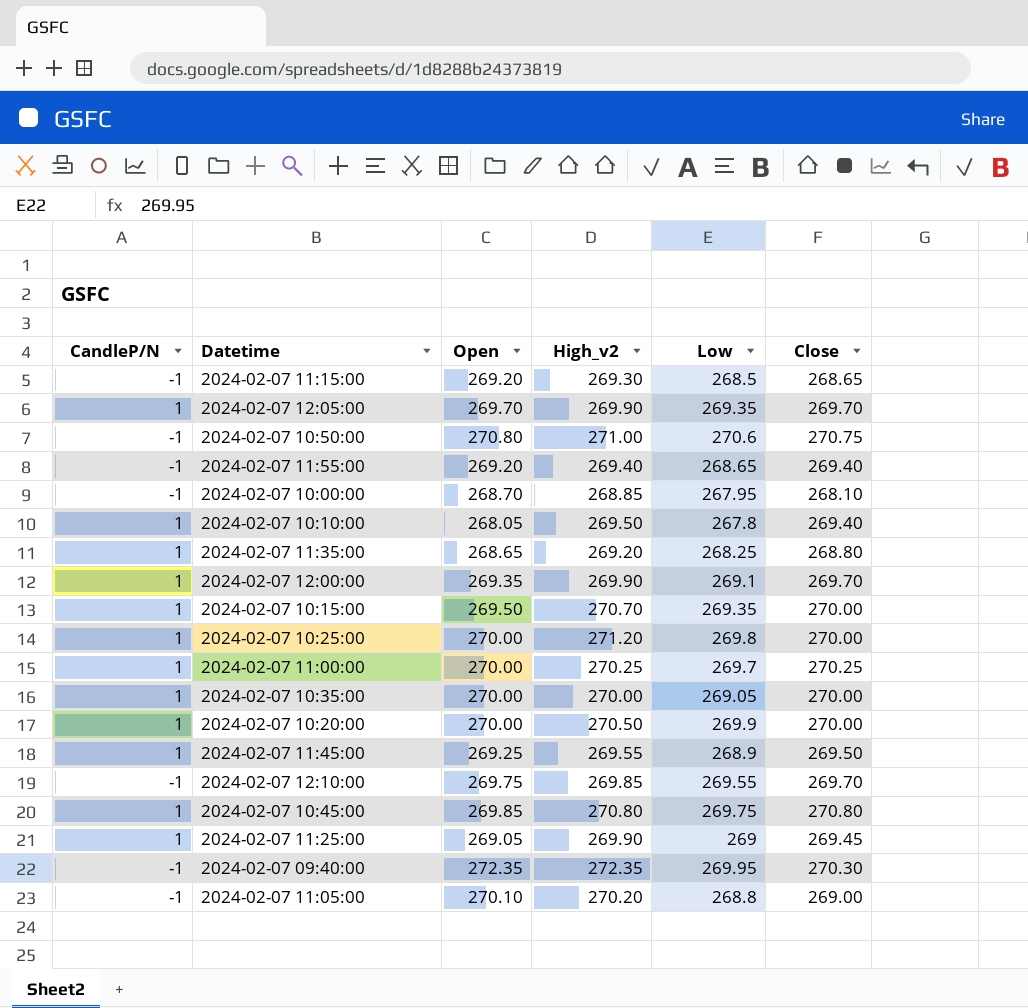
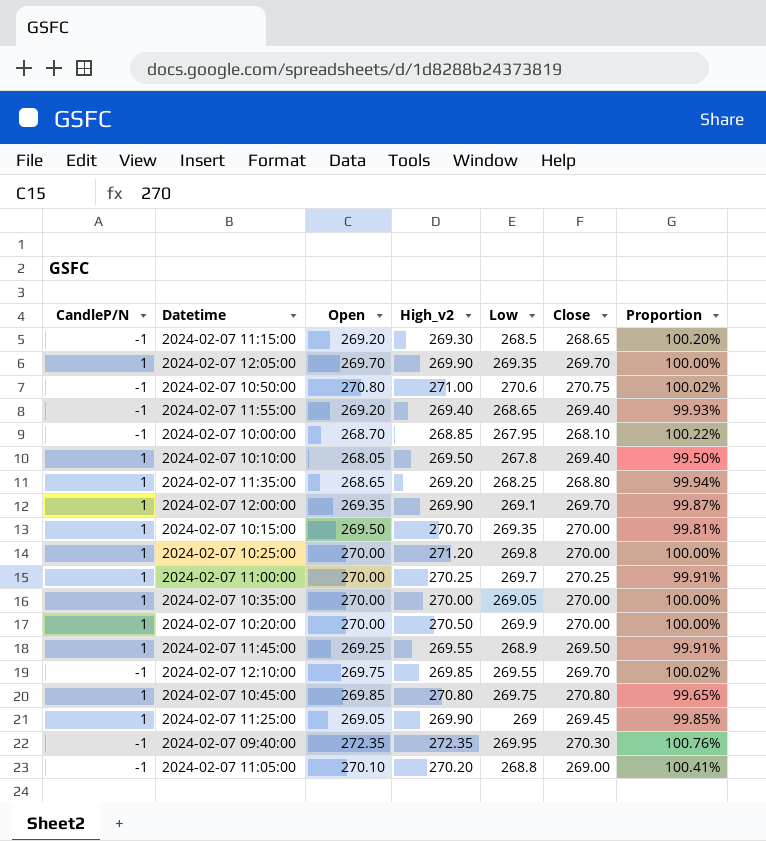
column Proportion | formula: none -> [Open] / [Close]

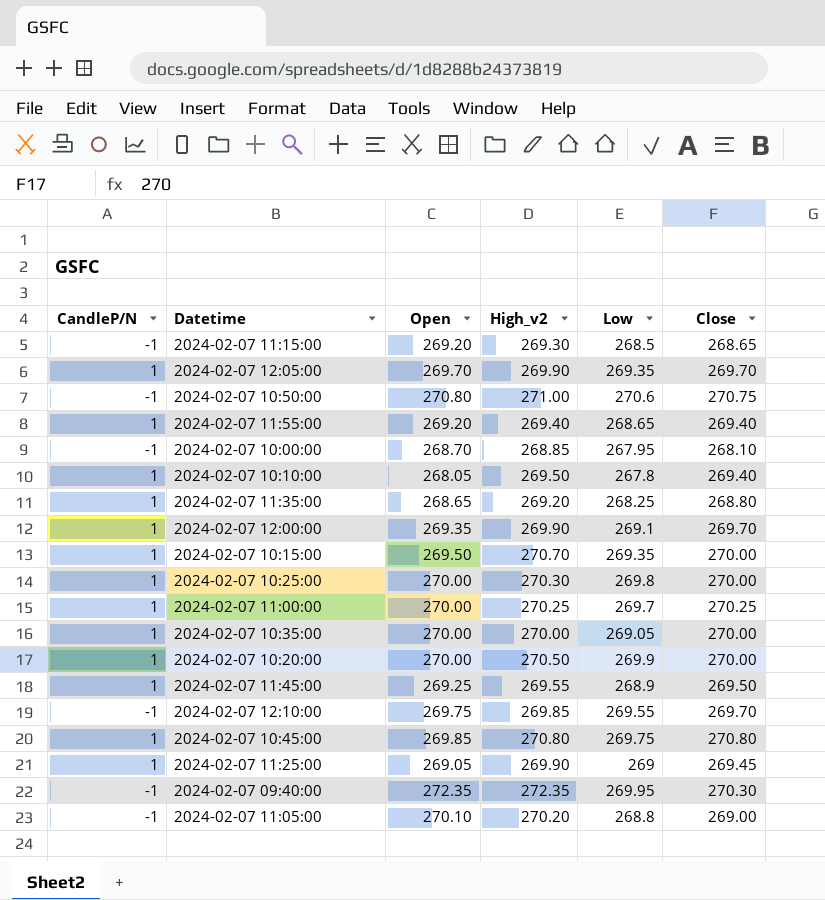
column Proportion | formula: [Open] / [Close] -> none
2024-02-07 11:55:00 | CandleP/N: -1 -> 1
2024-02-07 10:25:00 | High_v2: 271.20 -> 270.30

